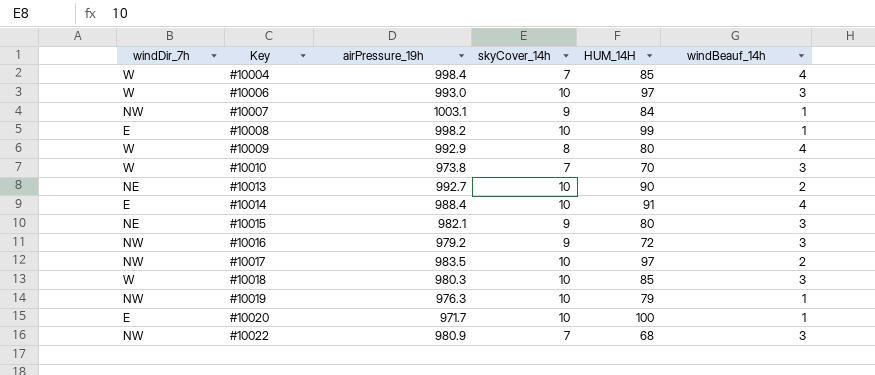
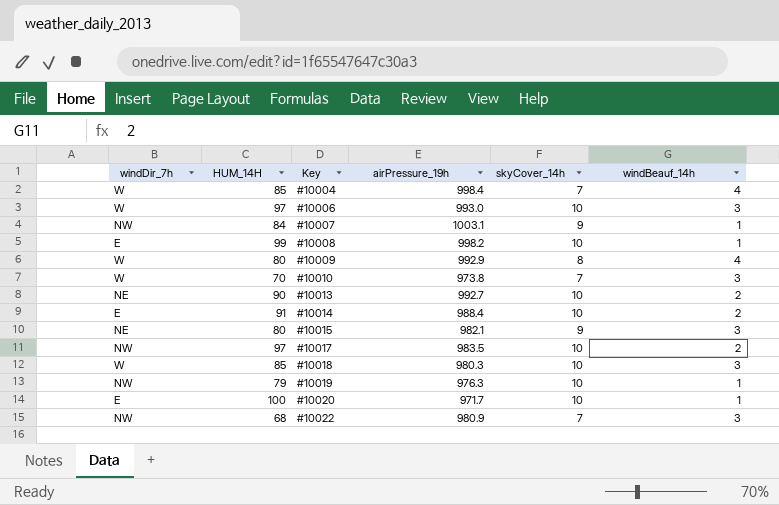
column HUM_14H | position: 5 -> 2
row #10016: NW | 979.2 | 9 | 72 | 3 -> none
#10014 | windBeauf_14h: 4 -> 2

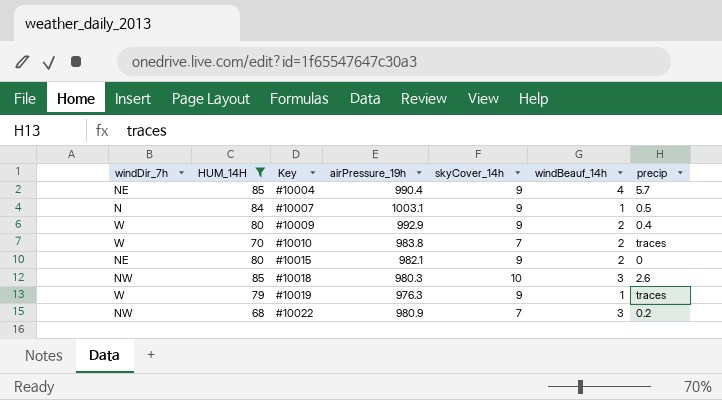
filter: none -> HUM_14H <= 85
column precip | position: none -> 7
#10004 | windDir_7h: W -> NE
#10004 | airPressure_19h: 998.4 -> 990.4
#10004 | skyCover_14h: 7 -> 9
#10007 | windDir_7h: NW -> N
#10009 | skyCover_14h: 8 -> 9
#10009 | windBeauf_14h: 4 -> 2
#10010 | airPressure_19h: 973.8 -> 983.8
#10010 | windBeauf_14h: 3 -> 2
#10015 | windBeauf_14h: 3 -> 2
#10018 | windDir_7h: W -> NW
#10019 | windDir_7h: NW -> W
#10019 | skyCover_14h: 10 -> 9

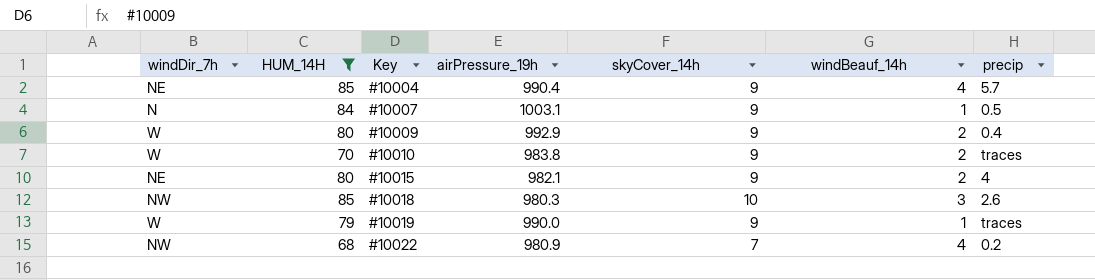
#10010 | skyCover_14h: 7 -> 9
#10015 | precip: 0 -> 4
#10019 | airPressure_19h: 976.3 -> 990.0
#10022 | windBeauf_14h: 3 -> 4

